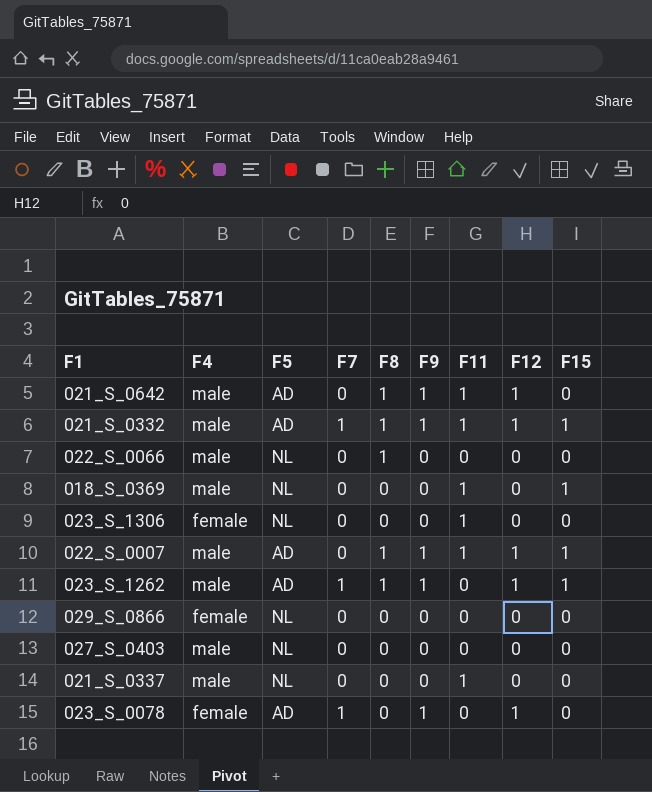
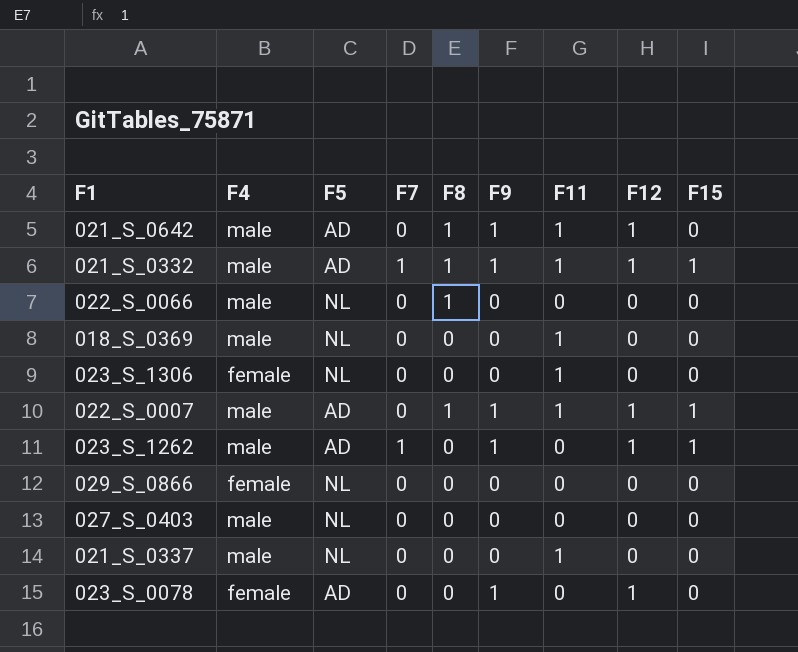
018_S_0369 | F15: 1 -> 0
023_S_1262 | F8: 1 -> 0
023_S_0078 | F7: 1 -> 0

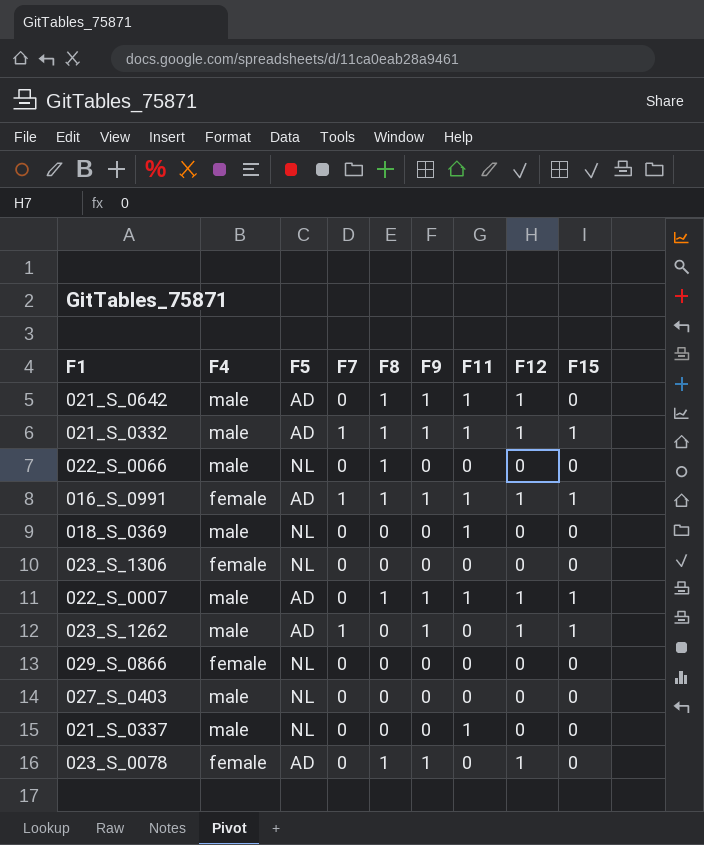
row 016_S_0991: none -> female | AD | 1 | 1 | 1 | 1 | 1 | 1
023_S_1306 | F11: 1 -> 0
023_S_0078 | F8: 0 -> 1

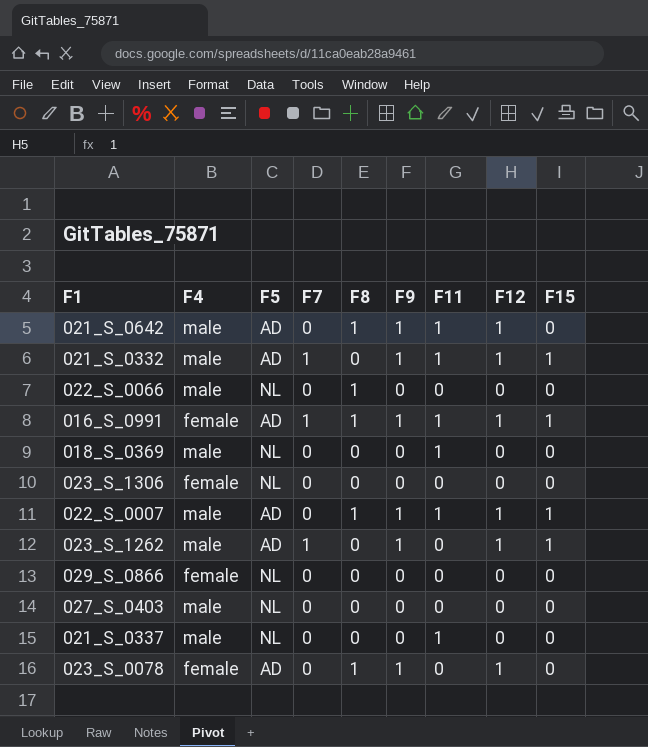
021_S_0332 | F8: 1 -> 0

